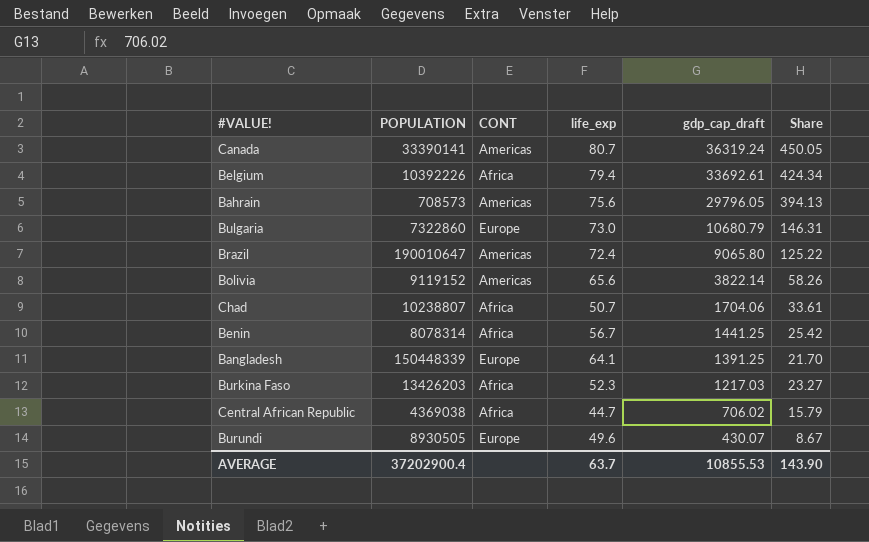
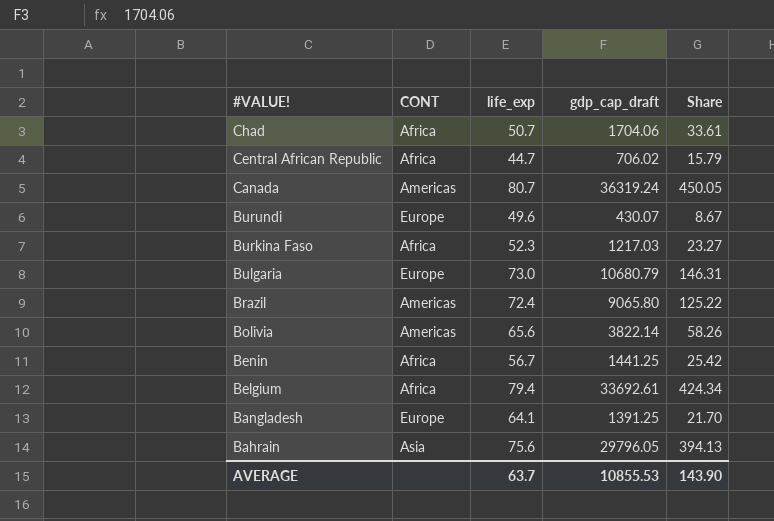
row order: gdp_cap_draft descending -> #VALUE! descending
column POPULATION | position: 2 -> none
Bahrain | CONT: Americas -> Asia

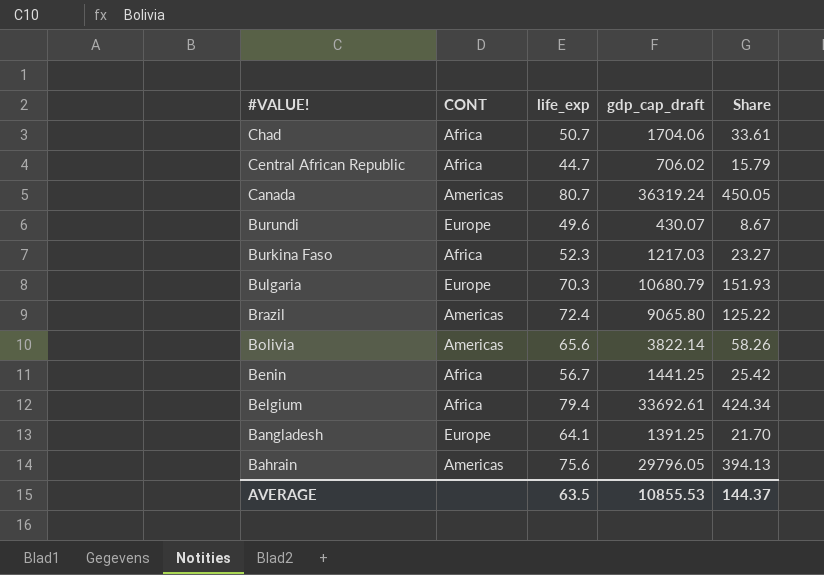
Bulgaria | life_exp: 73.0 -> 70.3
Bulgaria | Share: 146.31 -> 151.93
Bahrain | CONT: Asia -> Americas
AVERAGE | life_exp: 63.7 -> 63.5
AVERAGE | Share: 143.90 -> 144.37

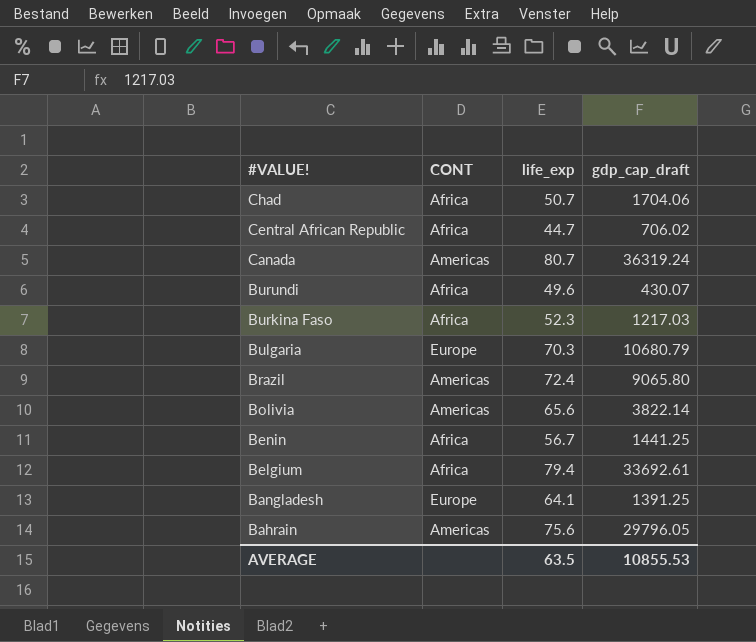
column Share | formula: [gdp_cap_draft] / [life_exp] -> none
Burundi | CONT: Europe -> Africa

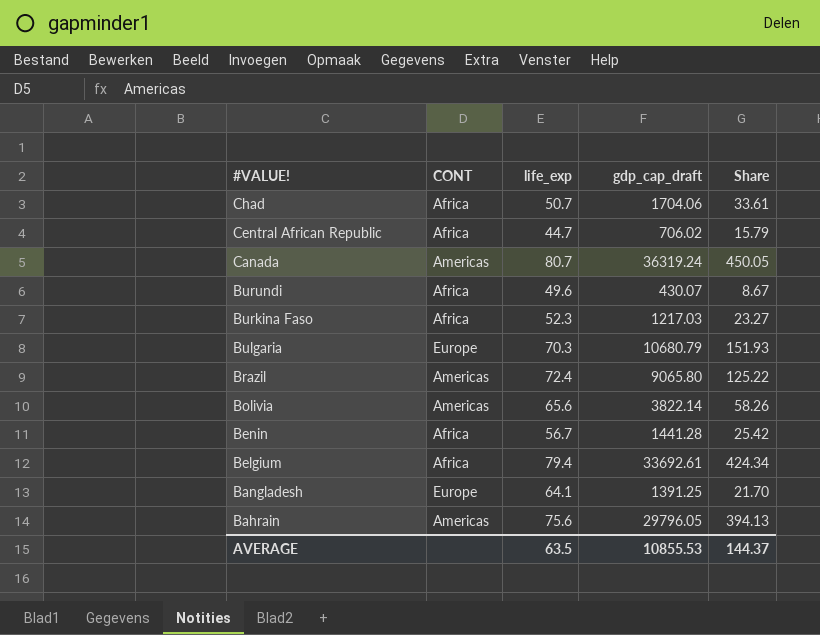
column Share | formula: none -> [gdp_cap_draft] / [life_exp]
Benin | gdp_cap_draft: 1441.25 -> 1441.28

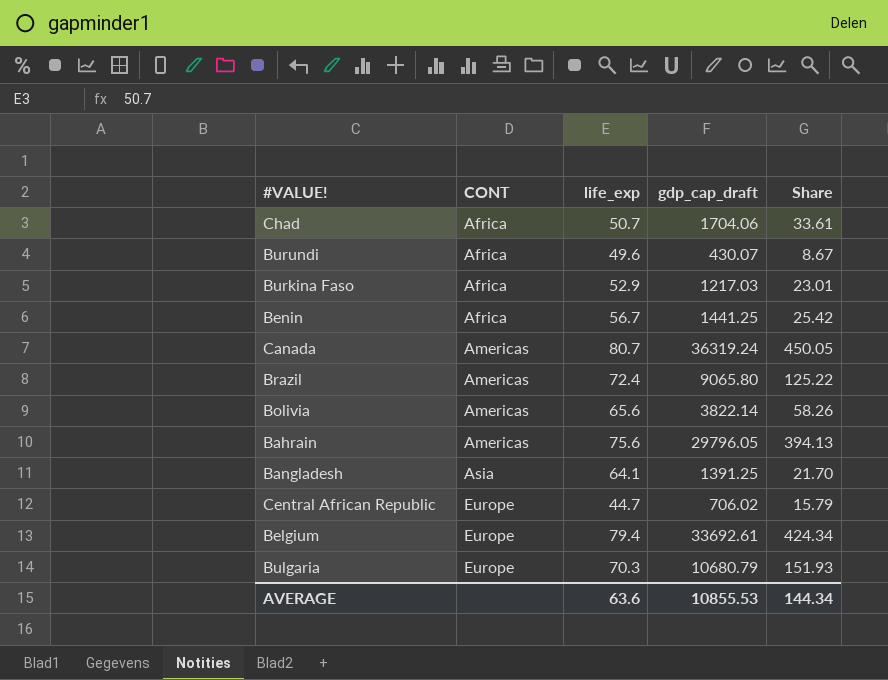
row order: #VALUE! descending -> CONT ascending
Burkina Faso | life_exp: 52.3 -> 52.9
Burkina Faso | Share: 23.27 -> 23.01
Benin | gdp_cap_draft: 1441.28 -> 1441.25
Bangladesh | CONT: Europe -> Asia
Central African Republic | CONT: Africa -> Europe
Belgium | CONT: Africa -> Europe
AVERAGE | life_exp: 63.5 -> 63.6
AVERAGE | Share: 144.37 -> 144.34

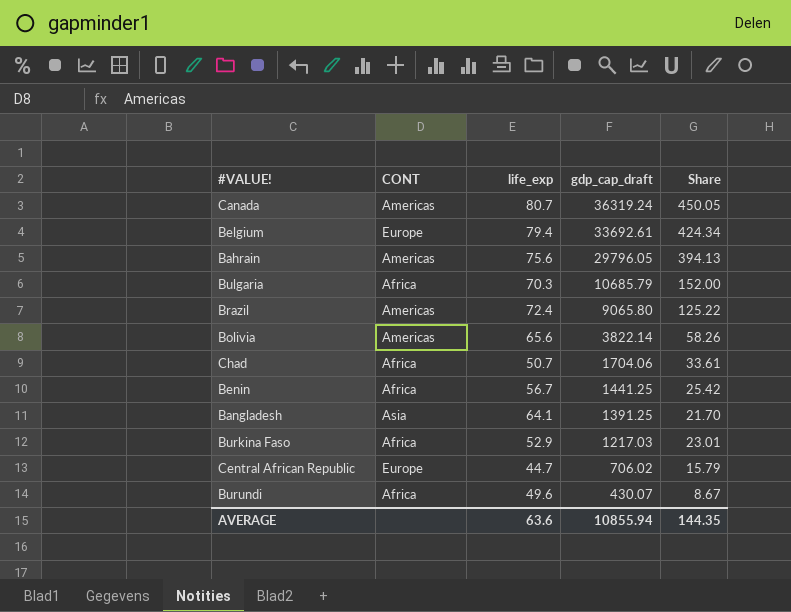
row order: CONT ascending -> gdp_cap_draft descending
Bulgaria | CONT: Europe -> Africa
Bulgaria | gdp_cap_draft: 10680.79 -> 10685.79
Bulgaria | Share: 151.93 -> 152.00
AVERAGE | gdp_cap_draft: 10855.53 -> 10855.94
AVERAGE | Share: 144.34 -> 144.35

